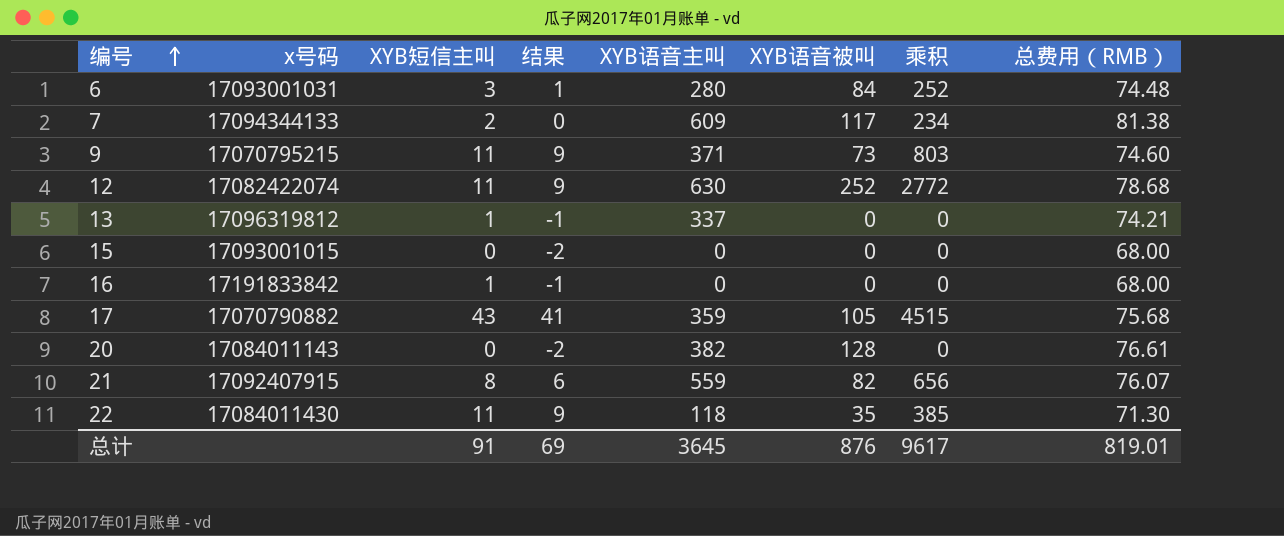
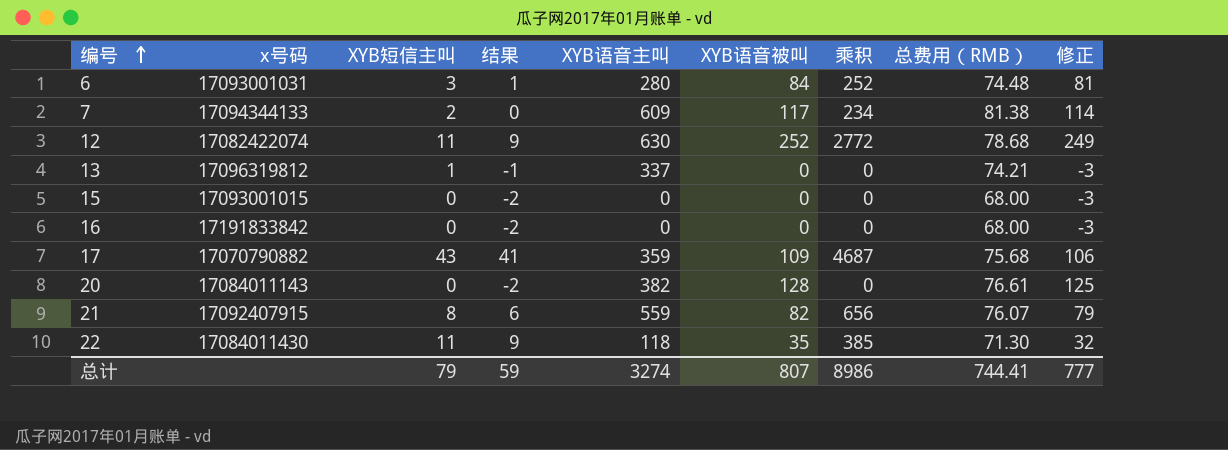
column 修正 | formula: none -> [XYB语音被叫] - 3
row 9: 17070795215 | 11 | 9 | 371 | 73 | 803 | 74.60 -> none
16 | XYB短信主叫: 1 -> 0
16 | 结果: -1 -> -2
17 | XYB语音被叫: 105 -> 109
17 | 乘积: 4515 -> 4687
总计 | XYB短信主叫: 91 -> 79
总计 | 结果: 69 -> 59
总计 | XYB语音主叫: 3645 -> 3274
总计 | XYB语音被叫: 876 -> 807
总计 | 乘积: 9617 -> 8986
总计 | 总费用（RMB）: 819.01 -> 744.41

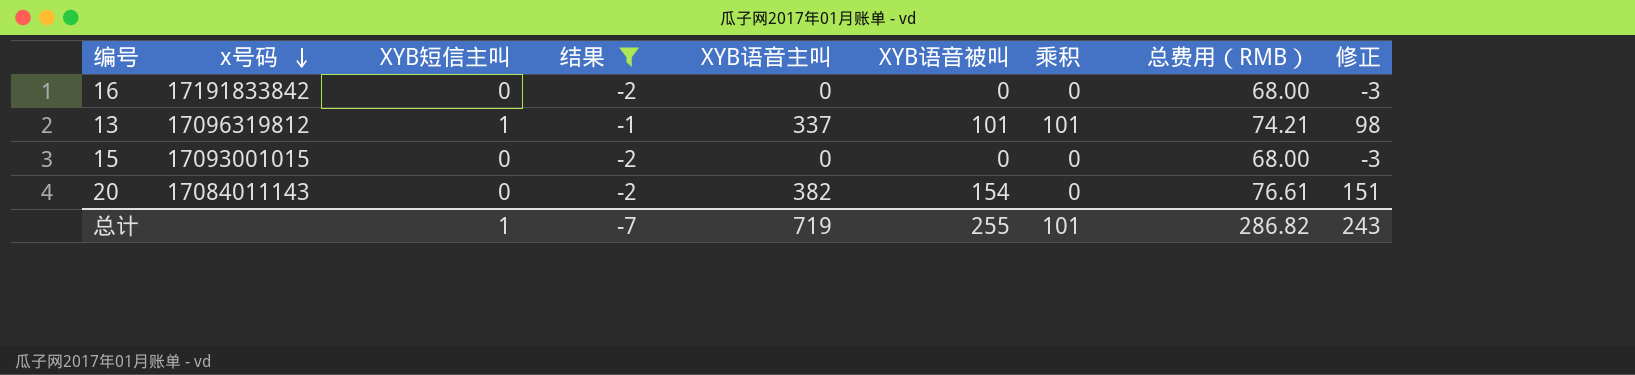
filter: none -> 结果 <= -1
row order: 编号 ascending -> x号码 descending
13 | XYB语音被叫: 0 -> 101
13 | 乘积: 0 -> 101
13 | 修正: -3 -> 98
20 | XYB语音被叫: 128 -> 154
20 | 修正: 125 -> 151
总计 | XYB短信主叫: 79 -> 1
总计 | 结果: 59 -> -7
总计 | XYB语音主叫: 3274 -> 719
总计 | XYB语音被叫: 807 -> 255
总计 | 乘积: 8986 -> 101
总计 | 总费用（RMB）: 744.41 -> 286.82
总计 | 修正: 777 -> 243

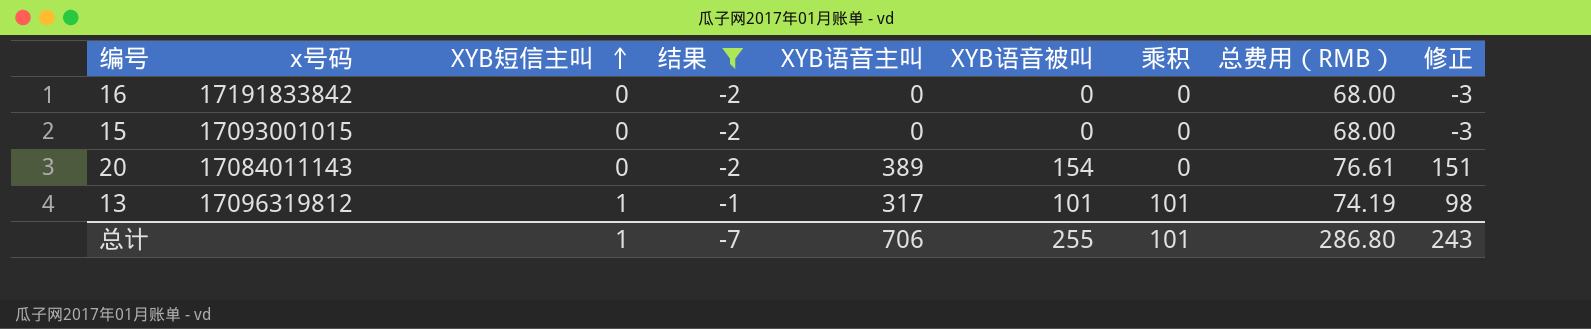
row order: x号码 descending -> XYB短信主叫 ascending
20 | XYB语音主叫: 382 -> 389
13 | XYB语音主叫: 337 -> 317
13 | 总费用（RMB）: 74.21 -> 74.19
总计 | XYB语音主叫: 719 -> 706
总计 | 总费用（RMB）: 286.82 -> 286.80

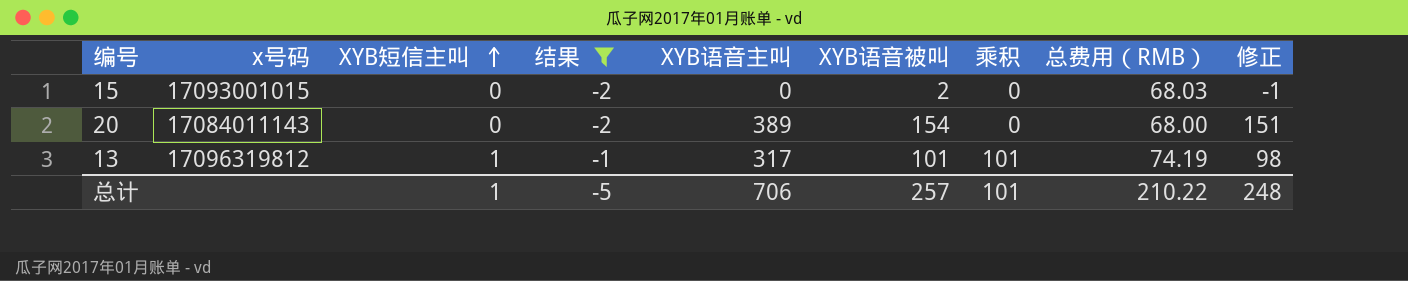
row 16: 17191833842 | 0 | -2 | 0 | 0 | 0 | 68.00 | -3 -> none
15 | XYB语音被叫: 0 -> 2
15 | 总费用（RMB）: 68.00 -> 68.03
15 | 修正: -3 -> -1
20 | 总费用（RMB）: 76.61 -> 68.00
总计 | 结果: -7 -> -5
总计 | XYB语音被叫: 255 -> 257
总计 | 总费用（RMB）: 286.80 -> 210.22
总计 | 修正: 243 -> 248

